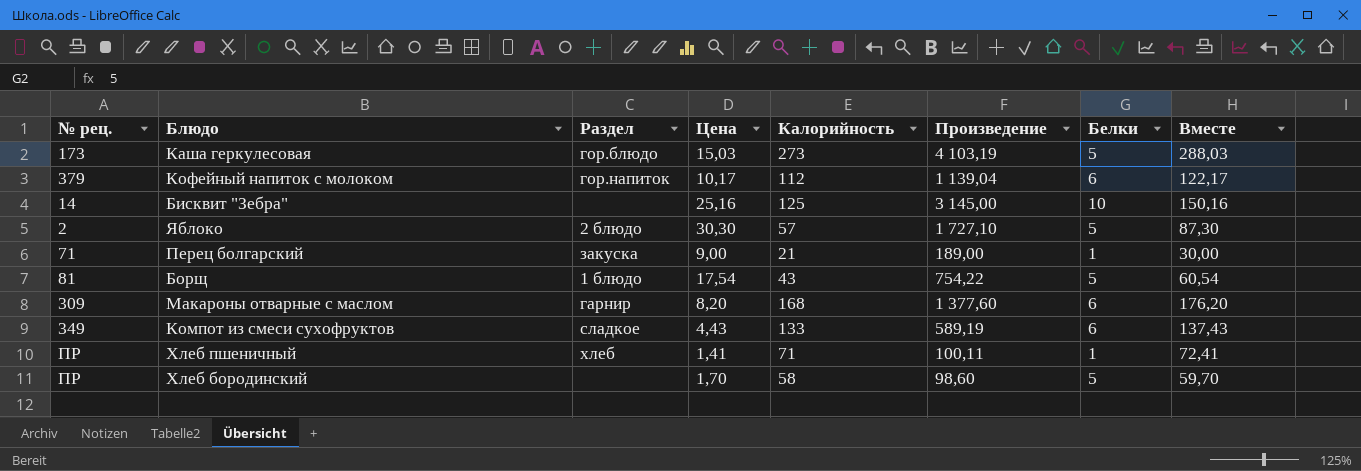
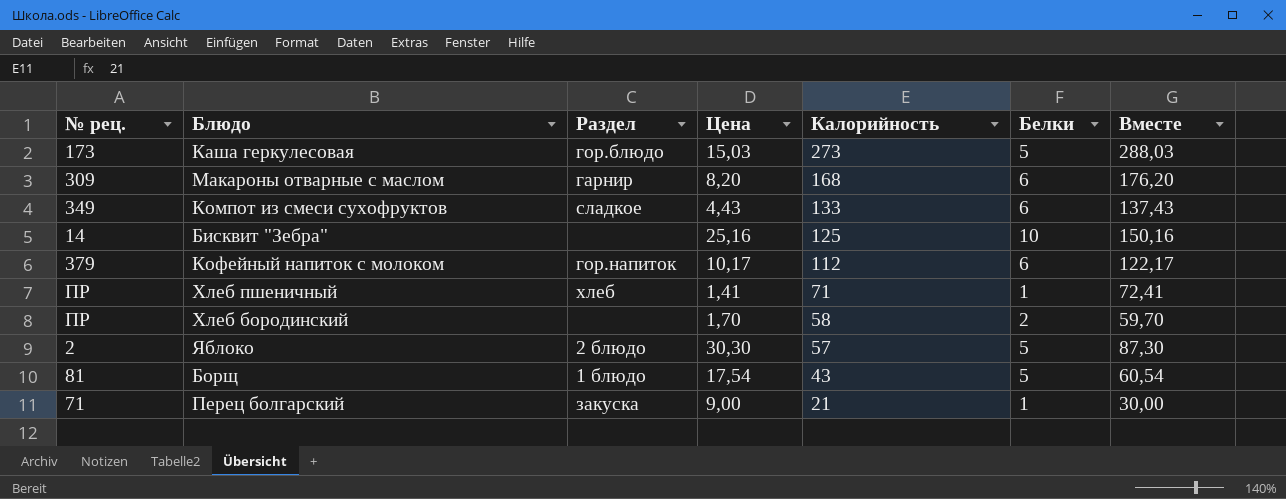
row order: none -> Калорийность descending
column Произведение | formula: [Цена] * [Калорийность] -> none
Хлеб бородинский | Белки: 5 -> 2

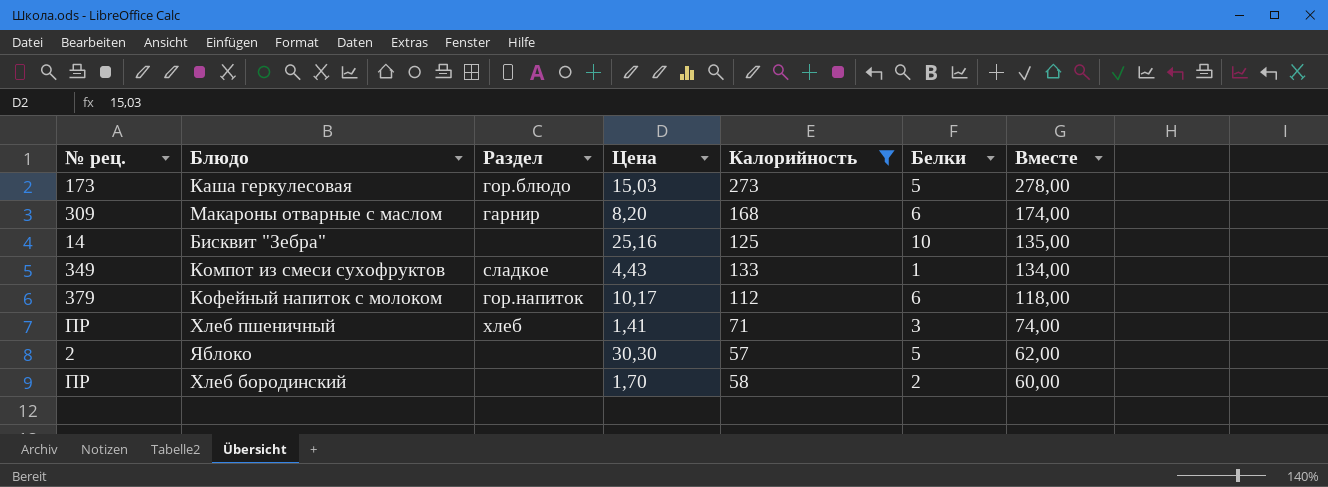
filter: none -> Калорийность >= 57
row order: Калорийность descending -> Вместе descending
column Вместе | formula: [Цена] + [Калорийность] -> [Калорийность] + [Белки]
Компот из смеси сухофруктов | Белки: 6 -> 1
Хлеб пшеничный | Белки: 1 -> 3
Яблоко | Раздел: 2 блюдо -> none

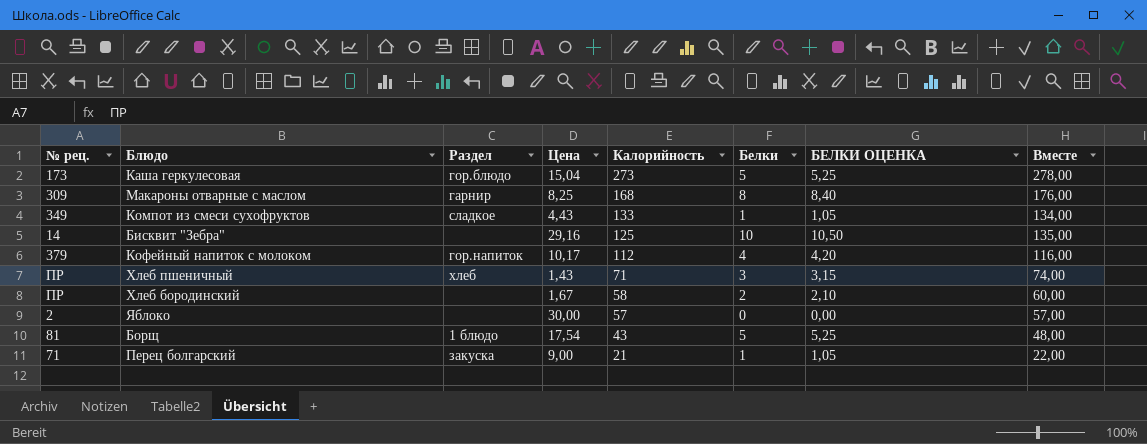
filter: Калорийность >= 57 -> none
row order: Вместе descending -> Калорийность descending
column БЕЛКИ ОЦЕНКА | formula: none -> [Белки] * 1,05
Каша геркулесовая | Цена: 15,03 -> 15,04
Макароны отварные с маслом | Цена: 8,20 -> 8,25
Макароны отварные с маслом | Белки: 6 -> 8
Макароны отварные с маслом | Вместе: 174,00 -> 176,00
Бисквит "Зебра" | Цена: 25,16 -> 29,16
Кофейный напиток с молоком | Белки: 6 -> 4
Кофейный напиток с молоком | Вместе: 118,00 -> 116,00
Хлеб пшеничный | Цена: 1,41 -> 1,43
Хлеб бородинский | Цена: 1,70 -> 1,67
Яблоко | Цена: 30,30 -> 30,00
Яблоко | Белки: 5 -> 0
Яблоко | Вместе: 62,00 -> 57,00

